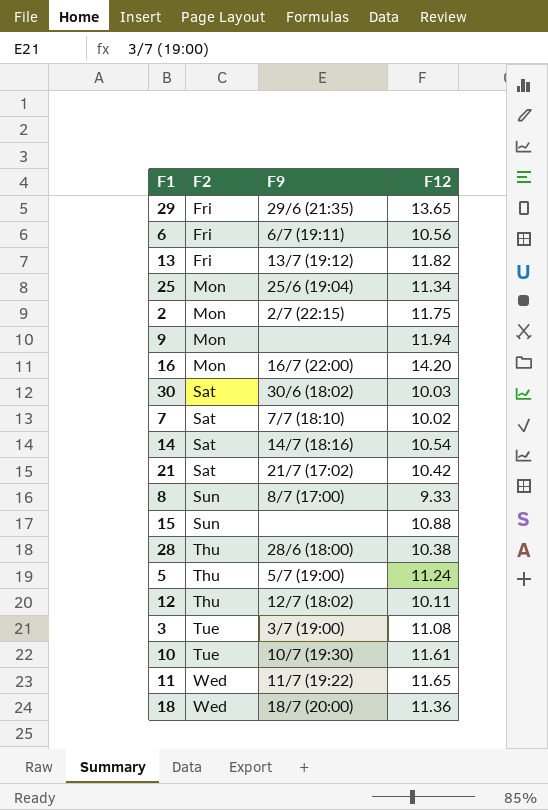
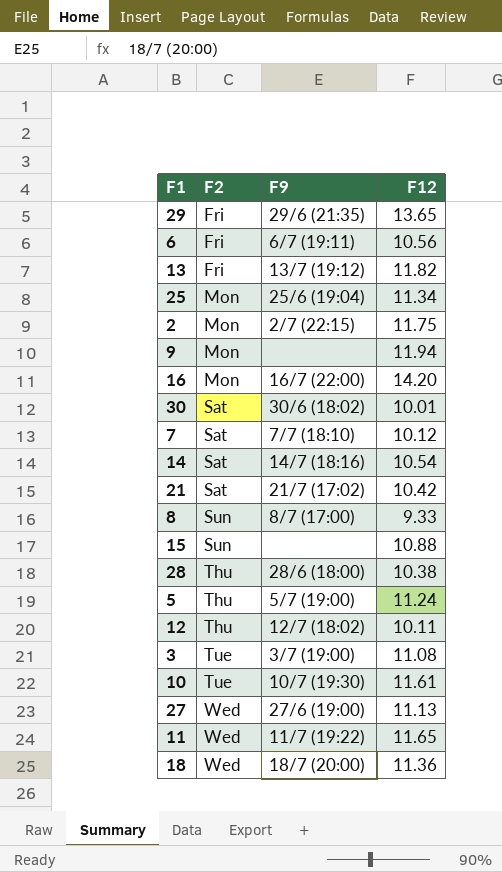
30 | F12: 10.03 -> 10.01
7 | F12: 10.02 -> 10.12
row 27: none -> Wed | 27/6 (19:00) | 11.13

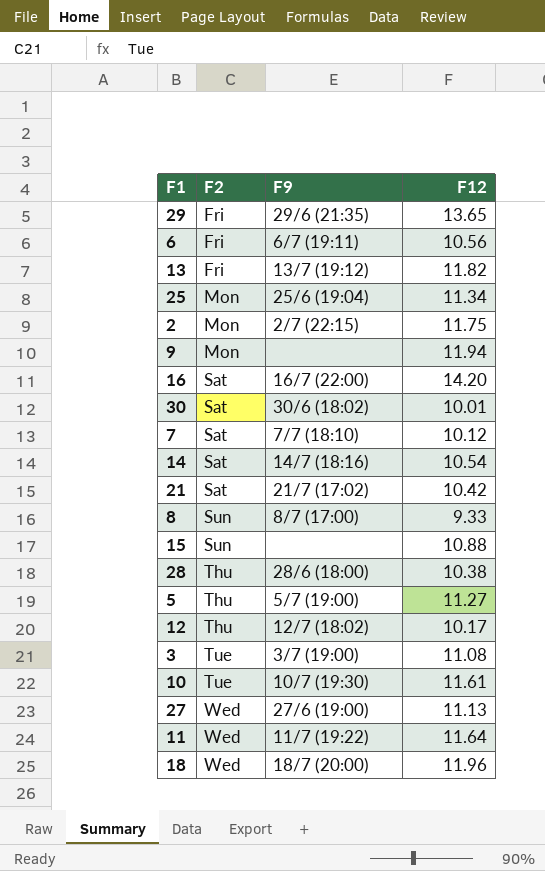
16 | F2: Mon -> Sat
5 | F12: 11.24 -> 11.27
12 | F12: 10.11 -> 10.17
11 | F12: 11.65 -> 11.64
18 | F12: 11.36 -> 11.96

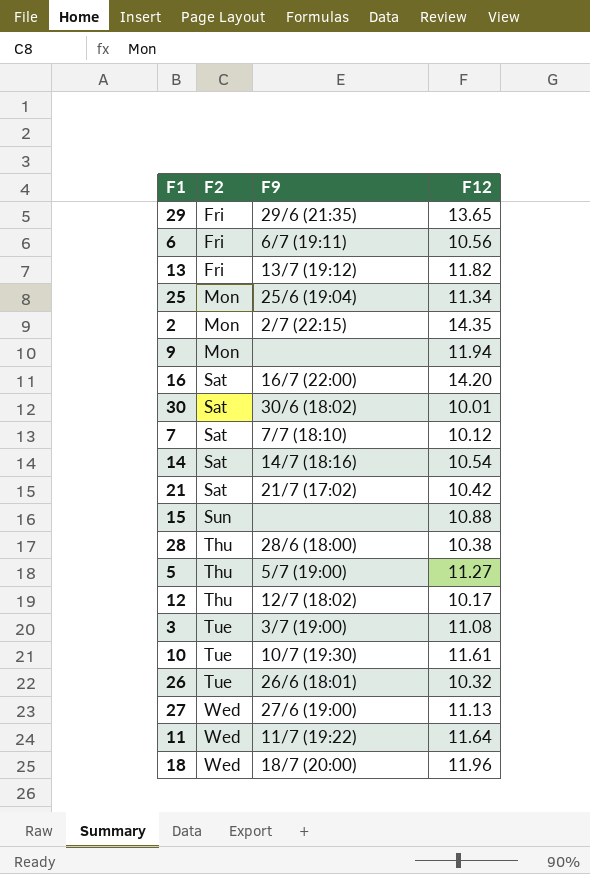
row 8: Sun | 8/7 (17:00) | 9.33 -> none
2 | F12: 11.75 -> 14.35
row 26: none -> Tue | 26/6 (18:01) | 10.32

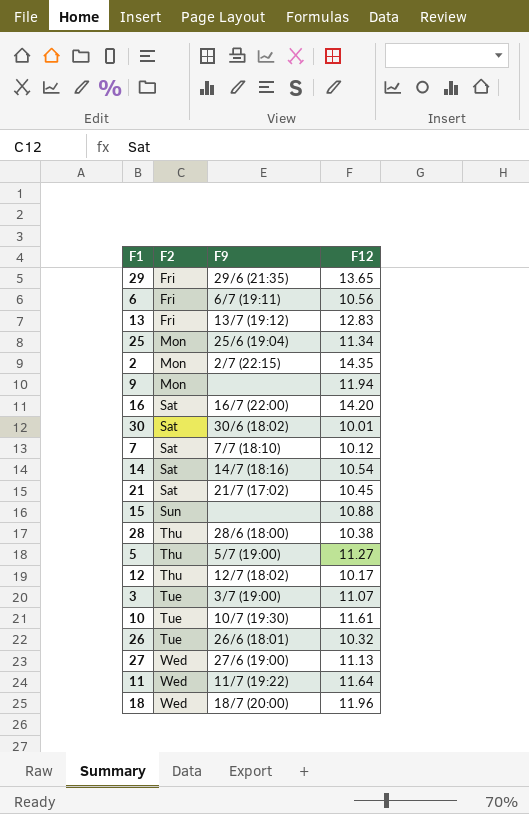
13 | F12: 11.82 -> 12.83
21 | F12: 10.42 -> 10.45
3 | F12: 11.08 -> 11.07

